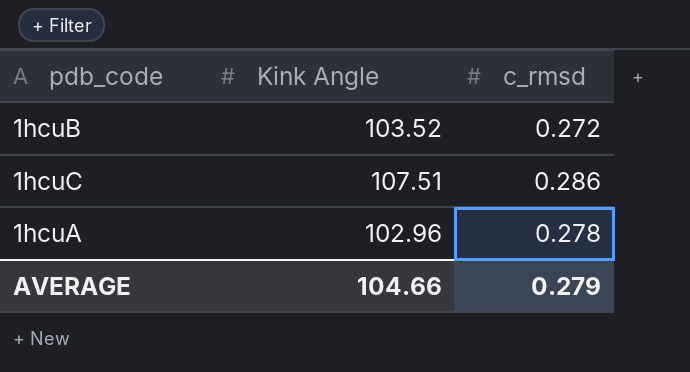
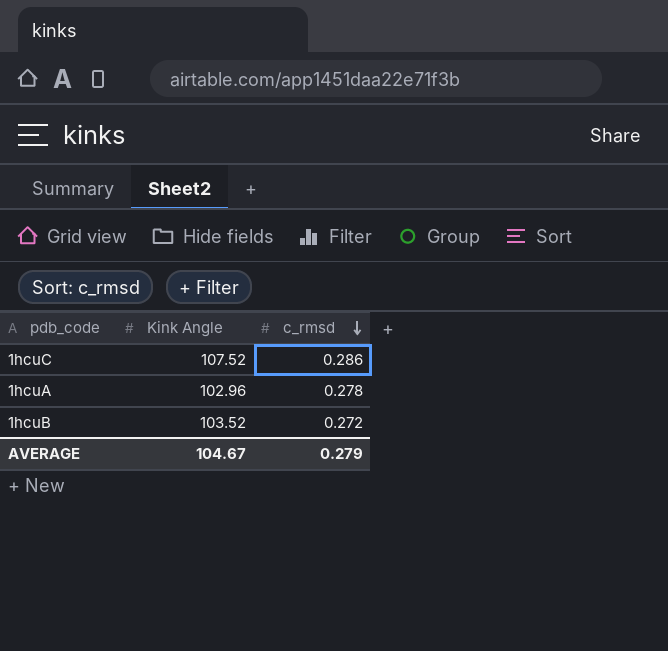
row order: none -> c_rmsd descending
1hcuC | Kink Angle: 107.51 -> 107.52
AVERAGE | Kink Angle: 104.66 -> 104.67

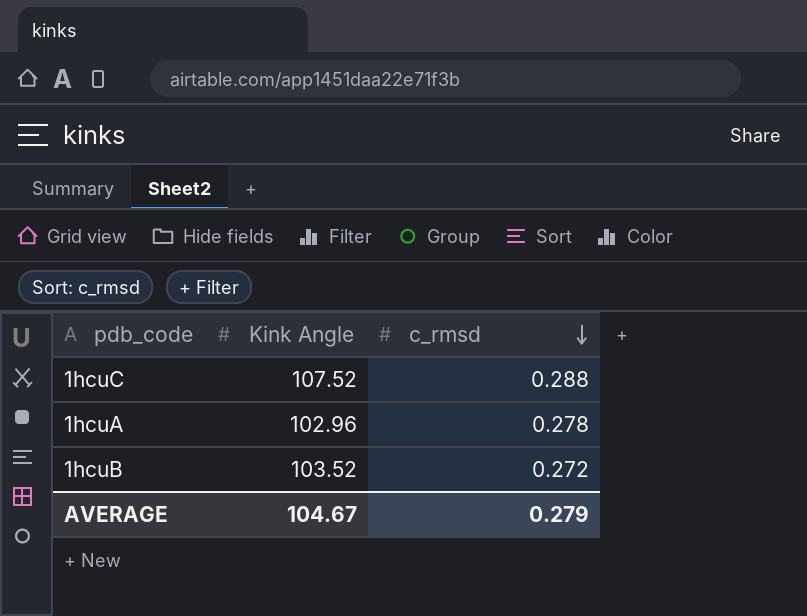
1hcuC | c_rmsd: 0.286 -> 0.288

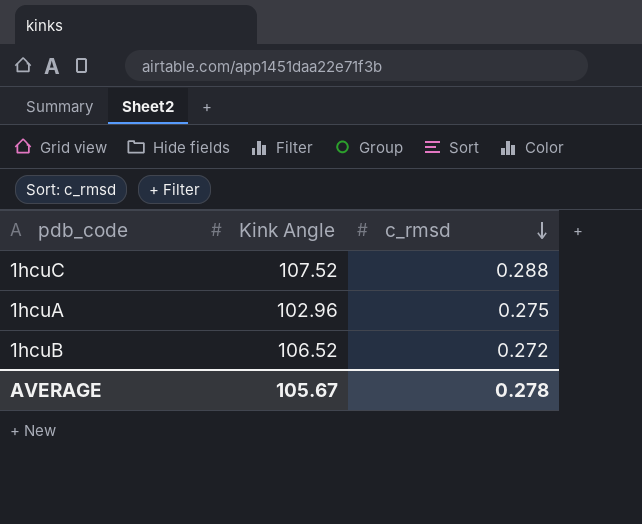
1hcuA | c_rmsd: 0.278 -> 0.275
1hcuB | Kink Angle: 103.52 -> 106.52
AVERAGE | Kink Angle: 104.67 -> 105.67
AVERAGE | c_rmsd: 0.279 -> 0.278

